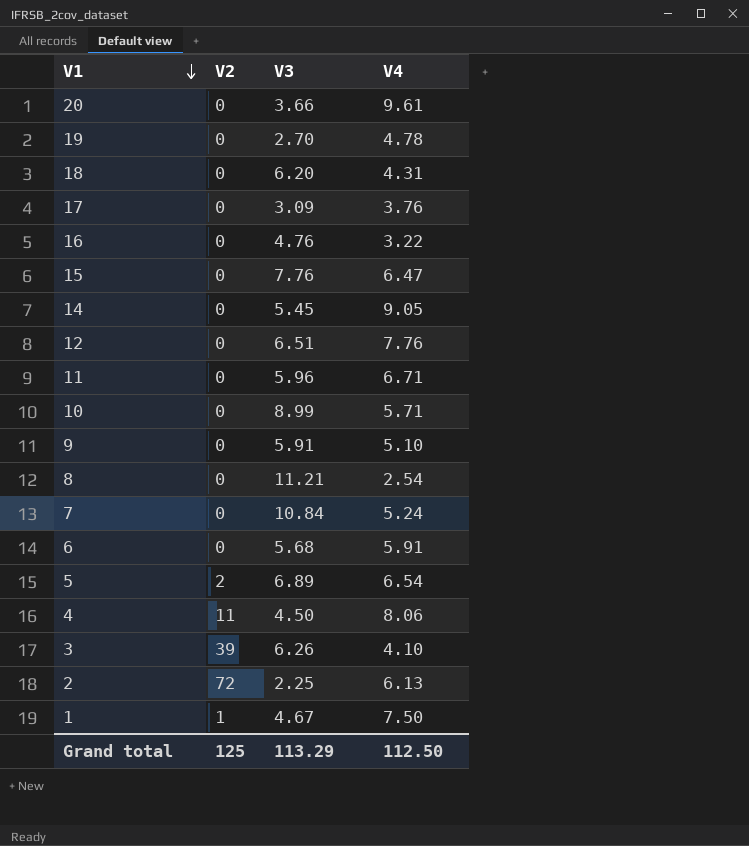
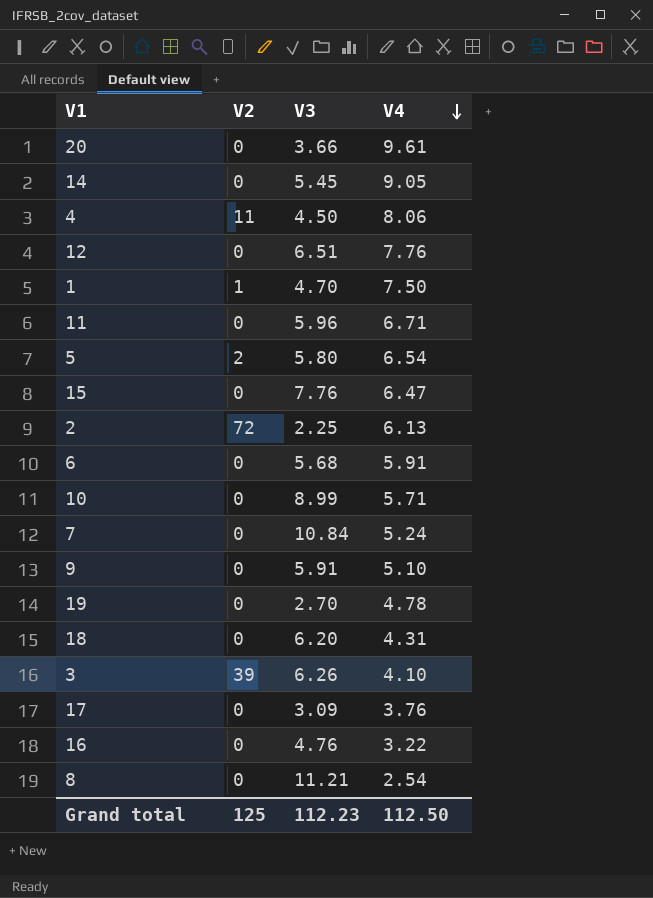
row order: V1 descending -> V4 descending
1 | V3: 4.67 -> 4.70
5 | V3: 6.89 -> 5.80
Grand total | V3: 113.29 -> 112.23

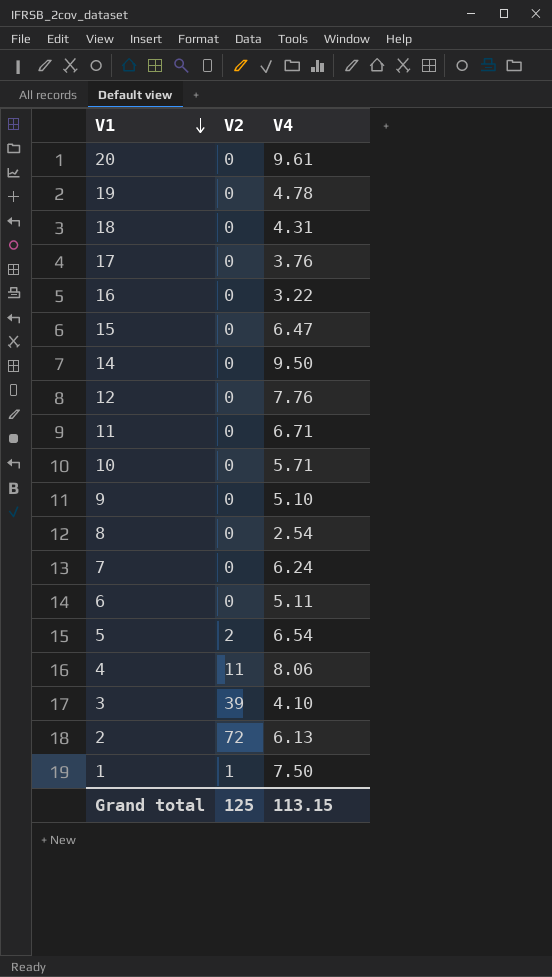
row order: V4 descending -> V1 descending
column V3 | position: 3 -> none
14 | V4: 9.05 -> 9.50
7 | V4: 5.24 -> 6.24
6 | V4: 5.91 -> 5.11
Grand total | V4: 112.50 -> 113.15

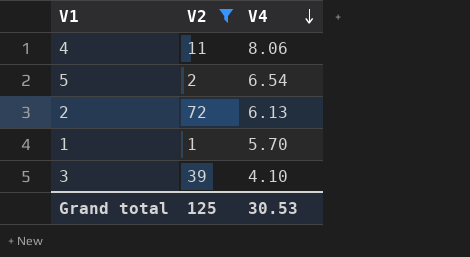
filter: none -> V2 != 0
row order: V1 descending -> V4 descending
1 | V4: 7.50 -> 5.70
Grand total | V4: 113.15 -> 30.53

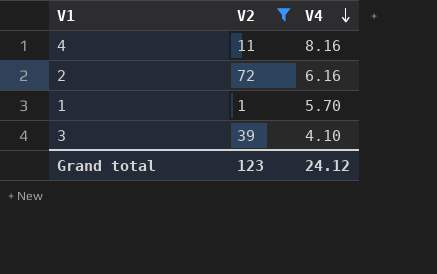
row 5: 2 | 6.54 -> none
4 | V4: 8.06 -> 8.16
2 | V4: 6.13 -> 6.16
Grand total | V2: 125 -> 123
Grand total | V4: 30.53 -> 24.12

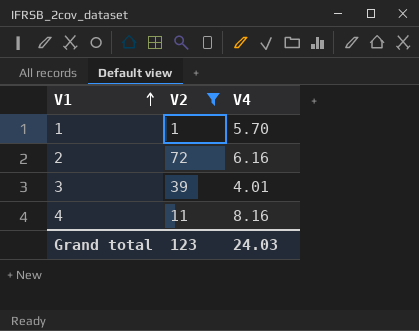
row order: V4 descending -> V1 ascending
3 | V4: 4.10 -> 4.01
Grand total | V4: 24.12 -> 24.03

